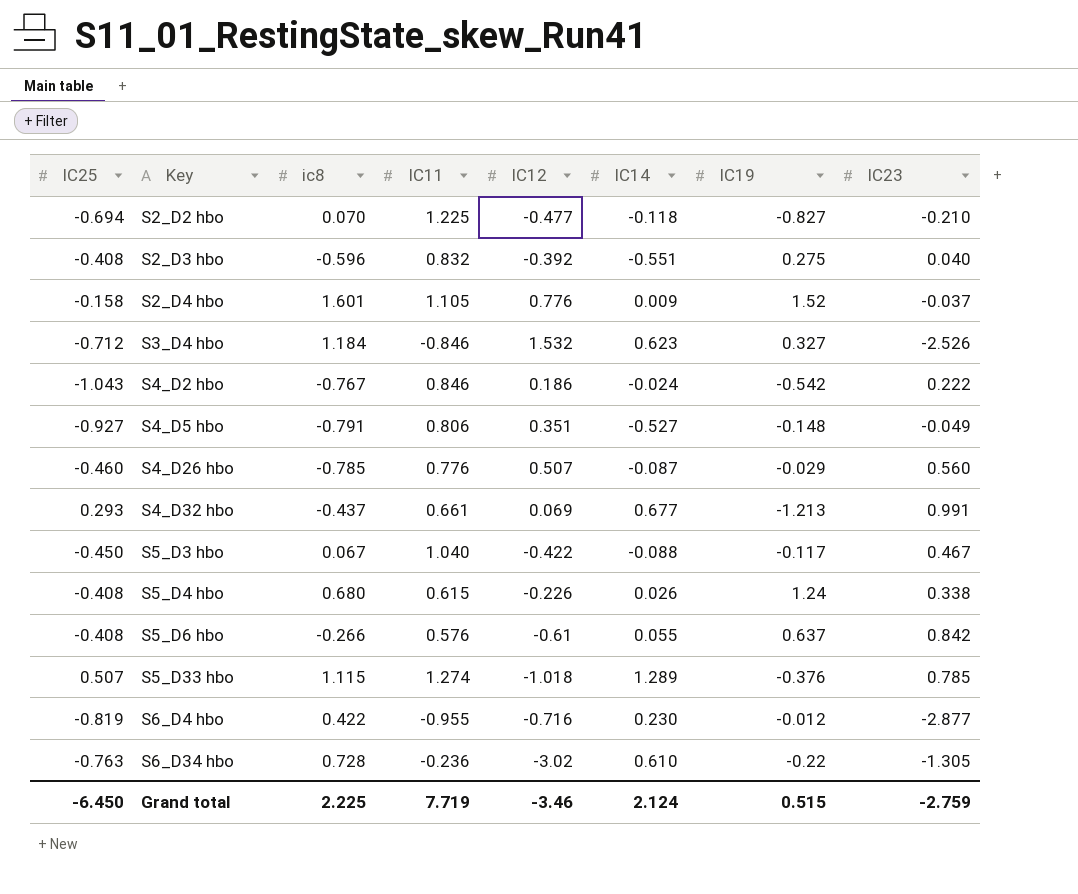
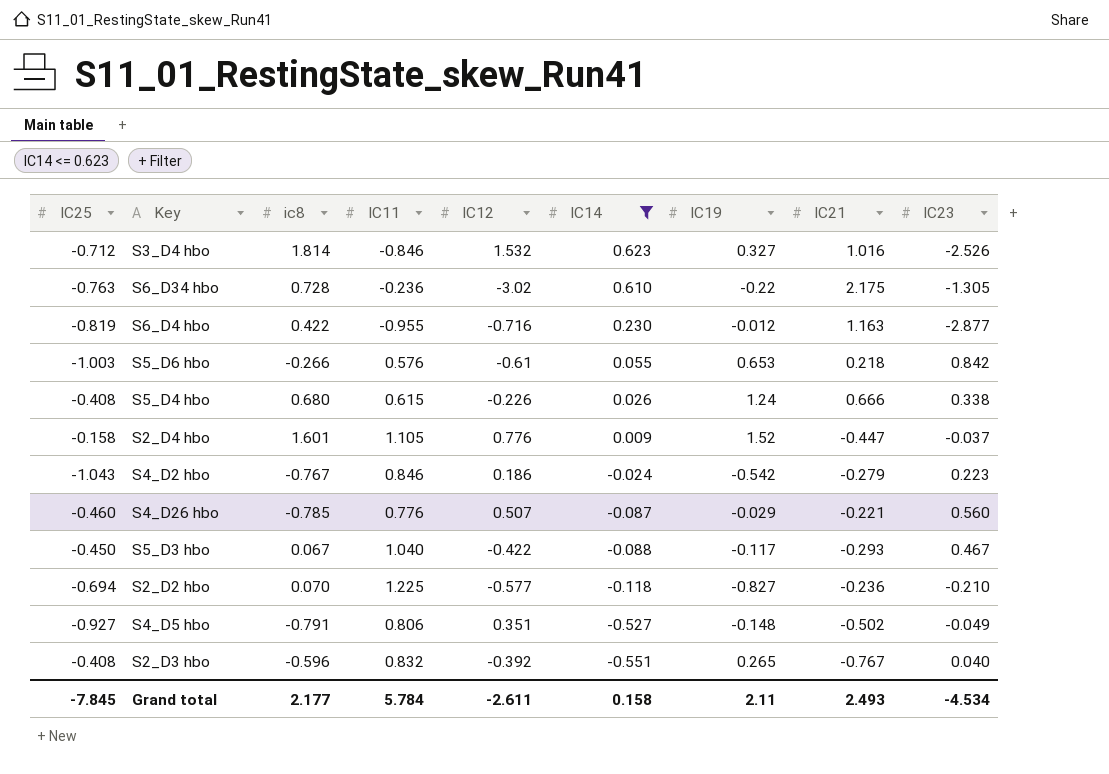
filter: none -> IC14 <= 0.623
row order: Key ascending -> IC14 descending
column IC21 | position: none -> 8
S3_D4 hbo | ic8: 1.184 -> 1.814
S5_D6 hbo | IC25: -0.408 -> -1.003
S5_D6 hbo | IC19: 0.637 -> 0.653
S4_D2 hbo | IC23: 0.222 -> 0.223
S2_D2 hbo | IC12: -0.477 -> -0.577
S2_D3 hbo | IC19: 0.275 -> 0.265
Grand total | IC25: -6.450 -> -7.845
Grand total | ic8: 2.225 -> 2.177
Grand total | IC11: 7.719 -> 5.784
Grand total | IC12: -3.46 -> -2.611
Grand total | IC14: 2.124 -> 0.158
Grand total | IC19: 0.515 -> 2.11
Grand total | IC23: -2.759 -> -4.534

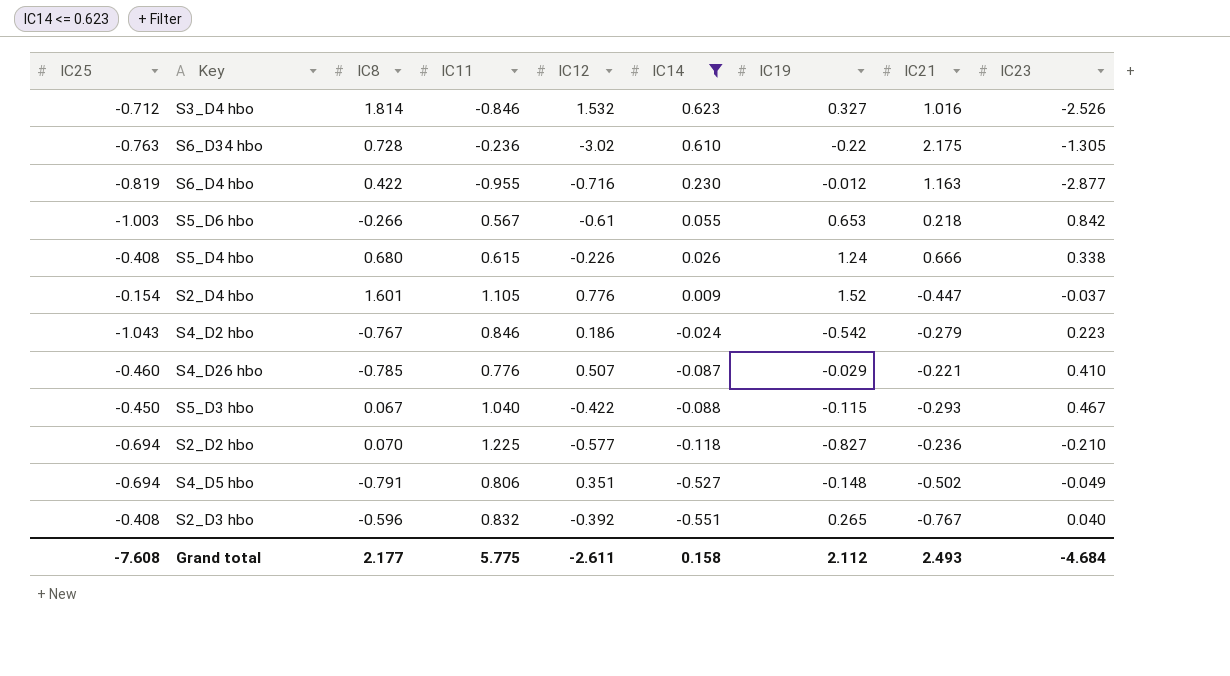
column name: ic8 -> IC8
S5_D6 hbo | IC11: 0.576 -> 0.567
S2_D4 hbo | IC25: -0.158 -> -0.154
S4_D26 hbo | IC23: 0.560 -> 0.410
S5_D3 hbo | IC19: -0.117 -> -0.115
S4_D5 hbo | IC25: -0.927 -> -0.694
Grand total | IC25: -7.845 -> -7.608
Grand total | IC11: 5.784 -> 5.775
Grand total | IC19: 2.11 -> 2.112
Grand total | IC23: -4.534 -> -4.684

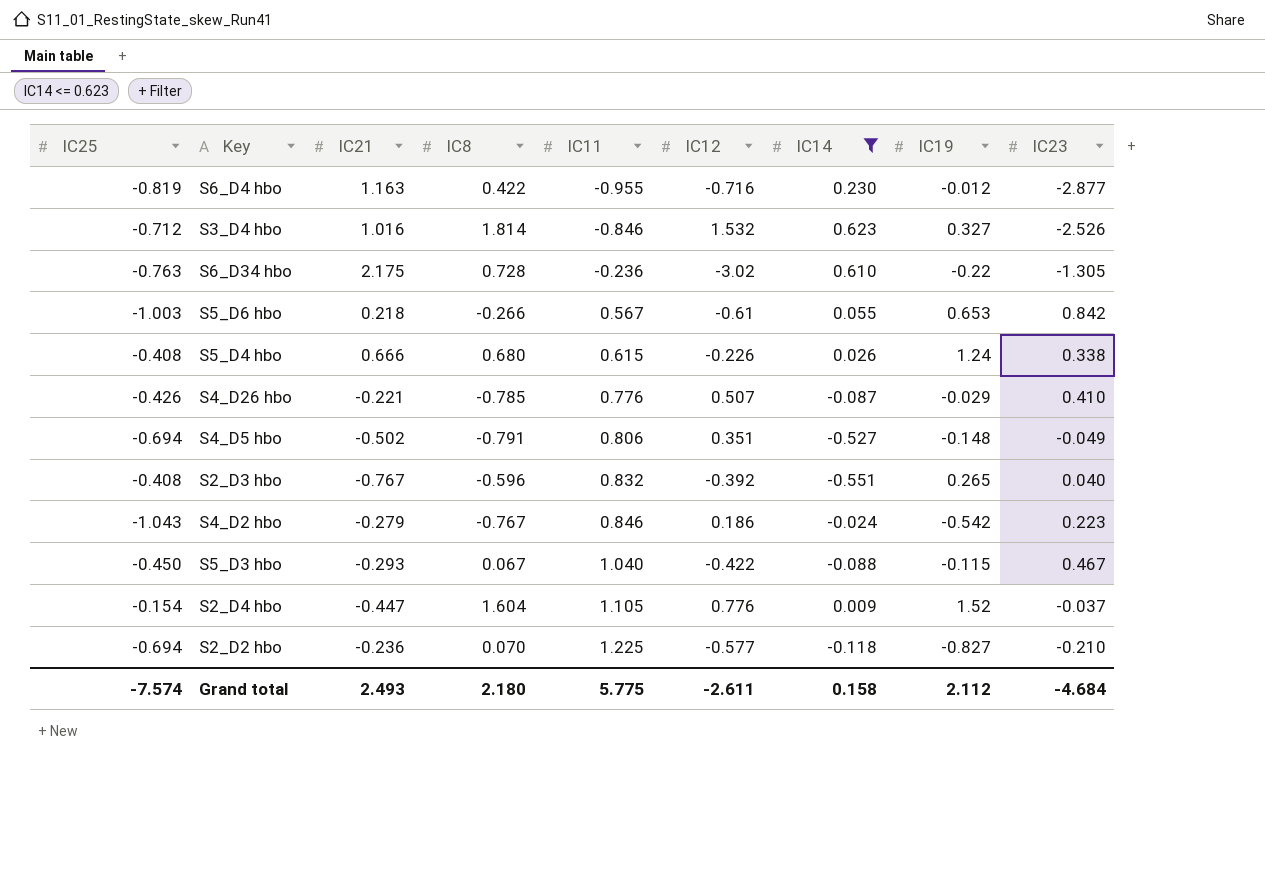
row order: IC14 descending -> IC11 ascending
column IC21 | position: 8 -> 3
S4_D26 hbo | IC25: -0.460 -> -0.426
S2_D4 hbo | IC8: 1.601 -> 1.604
Grand total | IC25: -7.608 -> -7.574
Grand total | IC8: 2.177 -> 2.180

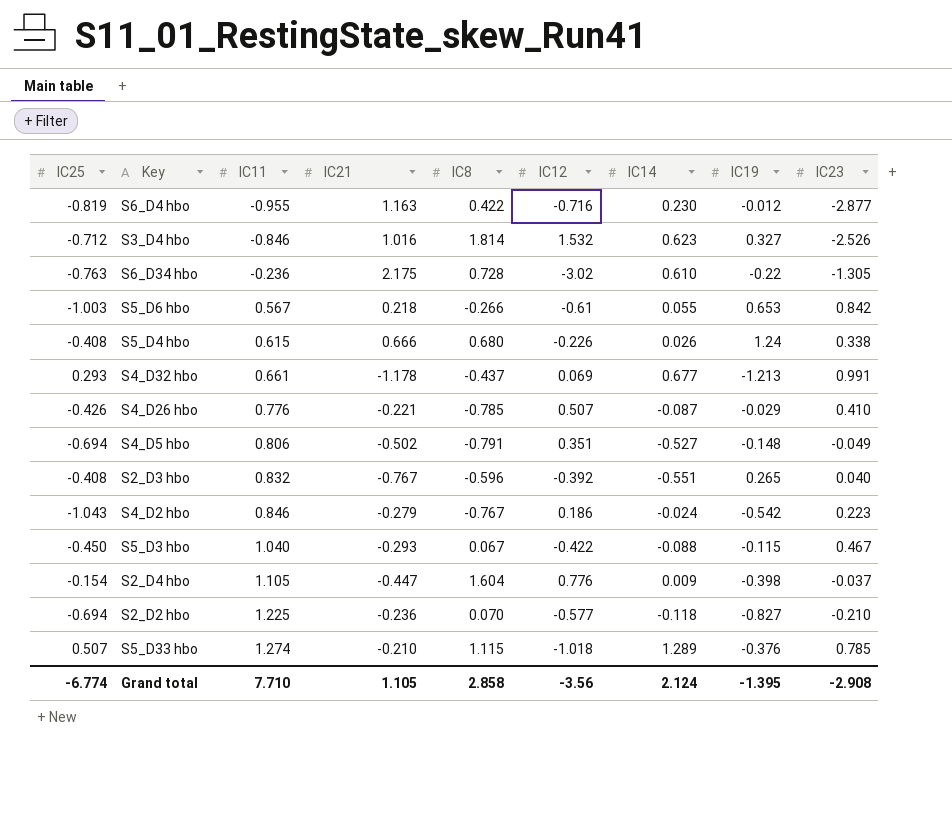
filter: IC14 <= 0.623 -> none
column IC11 | position: 5 -> 3
S2_D4 hbo | IC19: 1.52 -> -0.398
Grand total | IC25: -7.574 -> -6.774
Grand total | IC11: 5.775 -> 7.710
Grand total | IC21: 2.493 -> 1.105
Grand total | IC8: 2.180 -> 2.858
Grand total | IC12: -2.611 -> -3.56
Grand total | IC14: 0.158 -> 2.124
Grand total | IC19: 2.112 -> -1.395
Grand total | IC23: -4.684 -> -2.908

